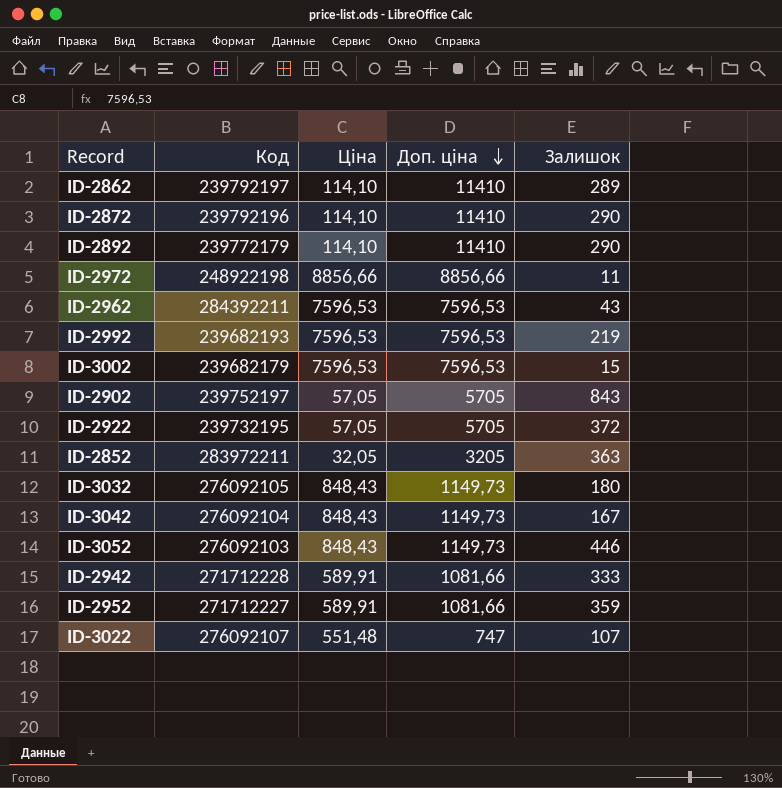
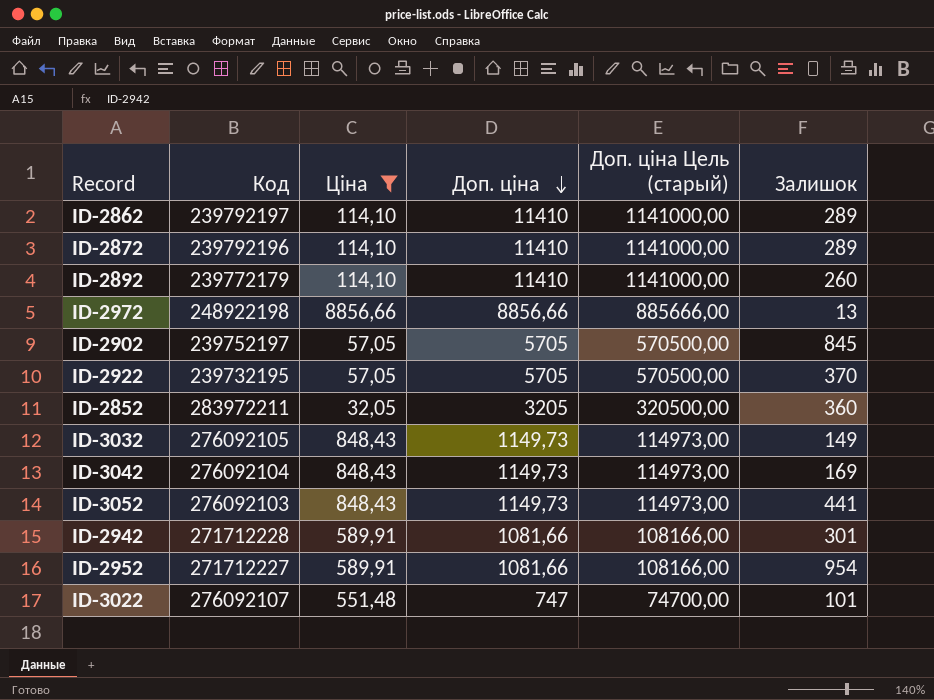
filter: none -> Ціна != 7596,53
column Доп. ціна Цель (старый) | formula: none -> [Доп. ціна] * 100
ID-2872 | Залишок: 290 -> 289
ID-2892 | Залишок: 290 -> 260
ID-2972 | Залишок: 11 -> 13
ID-2902 | Залишок: 843 -> 845
ID-2922 | Залишок: 372 -> 370
ID-2852 | Залишок: 363 -> 360
ID-3032 | Залишок: 180 -> 149
ID-3042 | Залишок: 167 -> 169
ID-3052 | Залишок: 446 -> 441
ID-2942 | Залишок: 333 -> 301
ID-2952 | Залишок: 359 -> 954
ID-3022 | Залишок: 107 -> 101

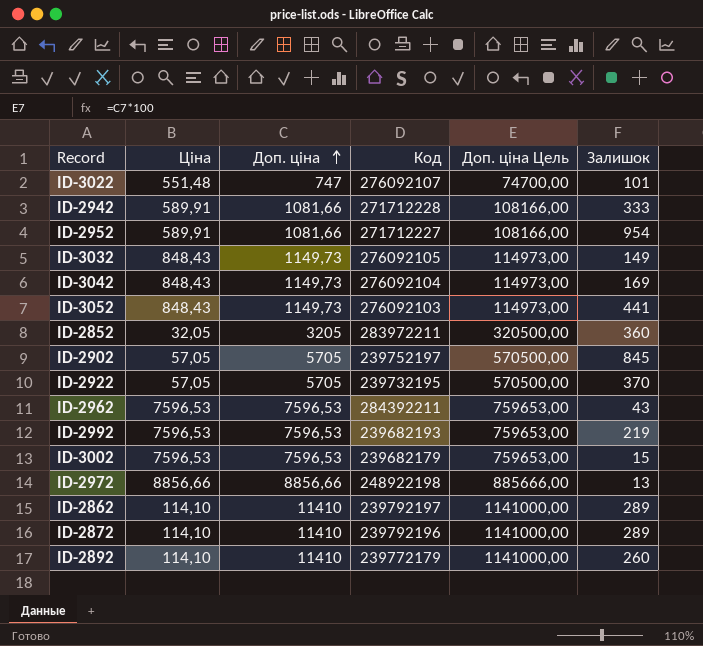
filter: Ціна != 7596,53 -> none
row order: Доп. ціна descending -> Доп. ціна ascending
column Код | position: 2 -> 4
column name: Доп. ціна Цель (старый) -> Доп. ціна Цель
ID-2942 | Залишок: 301 -> 333

